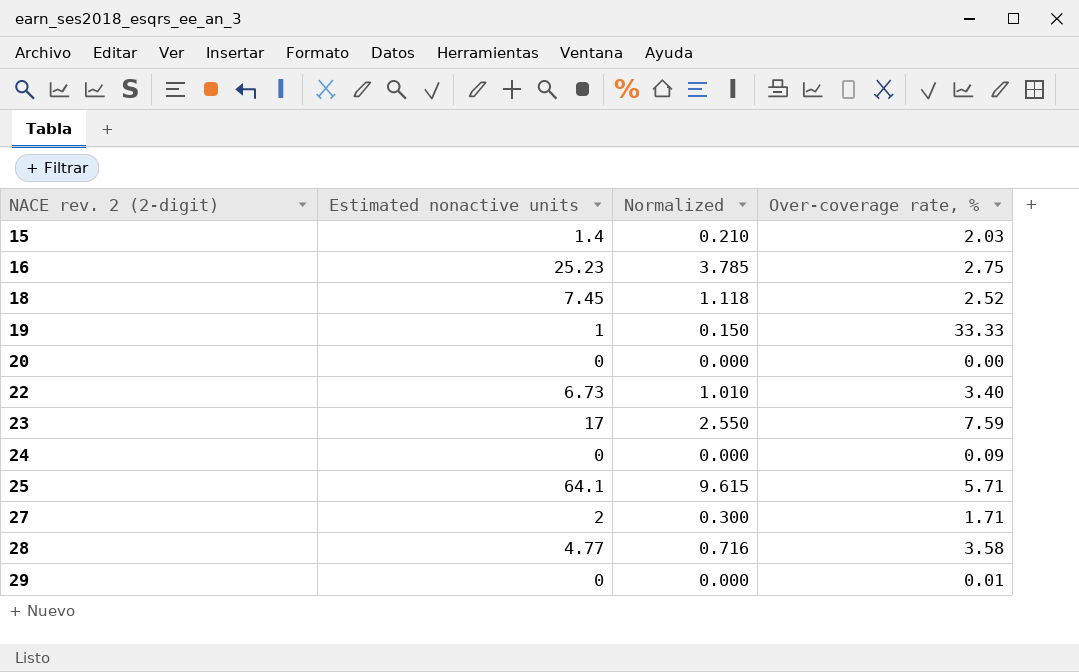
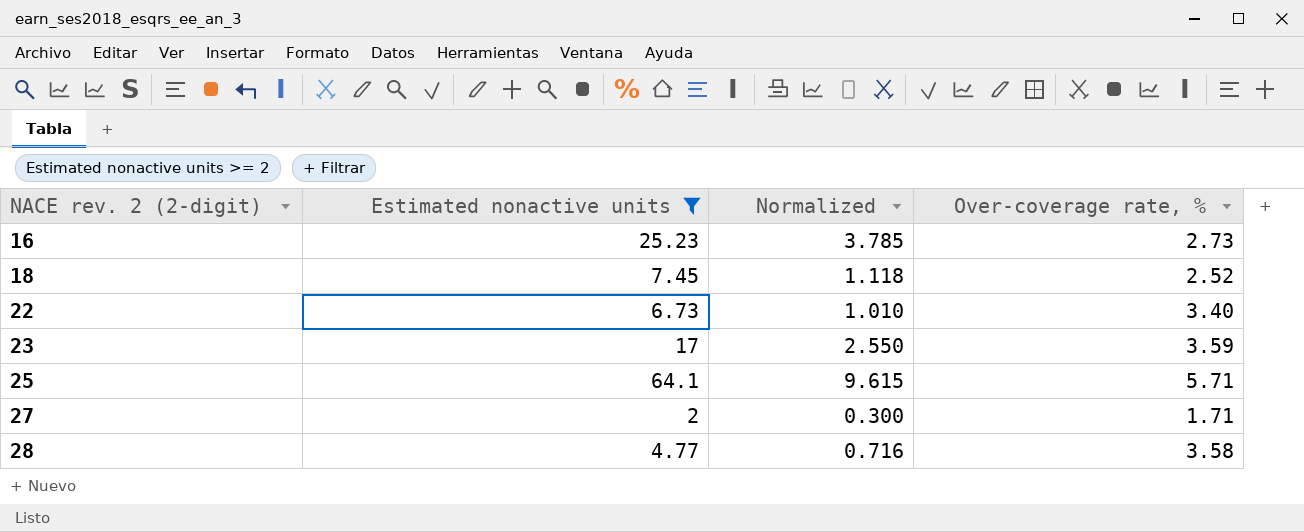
filter: none -> Estimated nonactive units >= 2
16 | Over-coverage rate, %: 2.75 -> 2.73
23 | Over-coverage rate, %: 7.59 -> 3.59

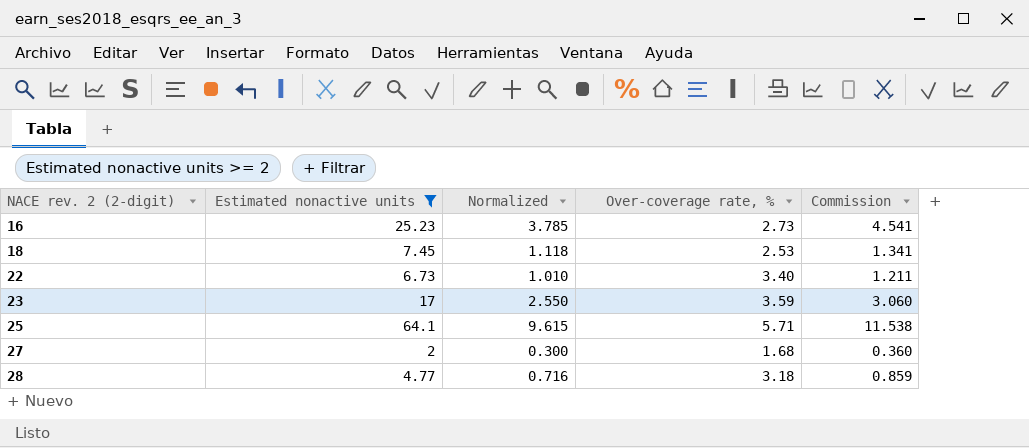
column Commission | formula: none -> [Estimated nonactive units] * 0.18
18 | Over-coverage rate, %: 2.52 -> 2.53
27 | Over-coverage rate, %: 1.71 -> 1.68
28 | Over-coverage rate, %: 3.58 -> 3.18

